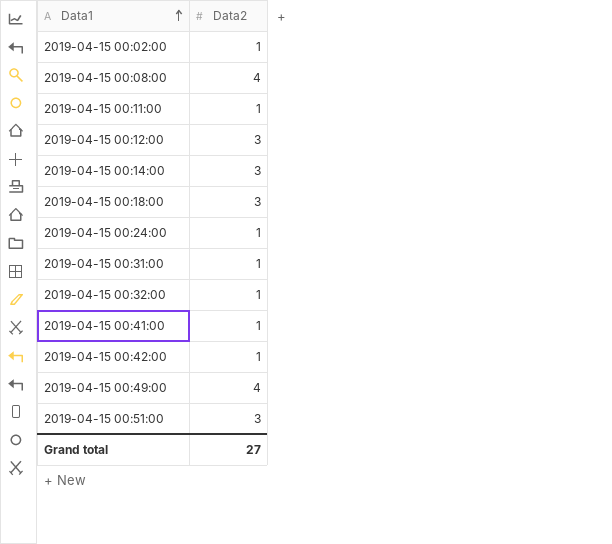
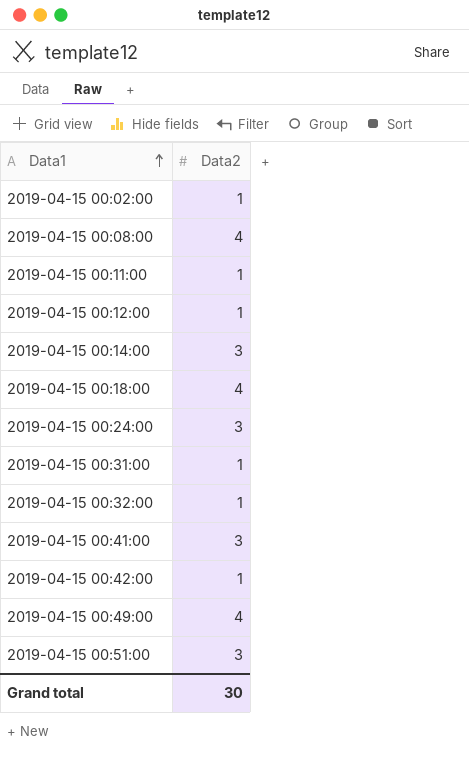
2019-04-15 00:12:00 | Data2: 3 -> 1
2019-04-15 00:18:00 | Data2: 3 -> 4
2019-04-15 00:24:00 | Data2: 1 -> 3
2019-04-15 00:41:00 | Data2: 1 -> 3
Grand total | Data2: 27 -> 30

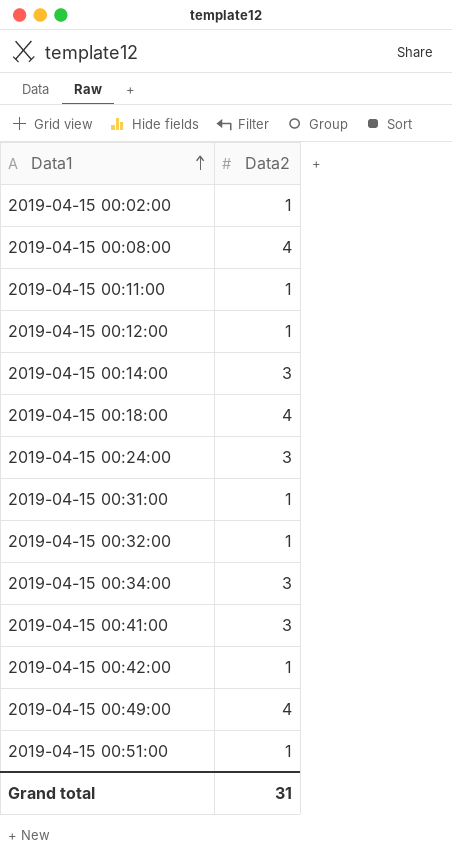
row 2019-04-15 00:34:00: none -> 3
2019-04-15 00:51:00 | Data2: 3 -> 1
Grand total | Data2: 30 -> 31

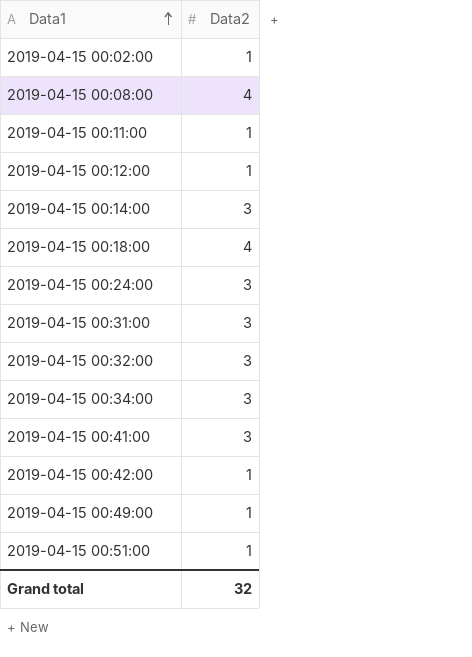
2019-04-15 00:31:00 | Data2: 1 -> 3
2019-04-15 00:32:00 | Data2: 1 -> 3
2019-04-15 00:49:00 | Data2: 4 -> 1
Grand total | Data2: 31 -> 32

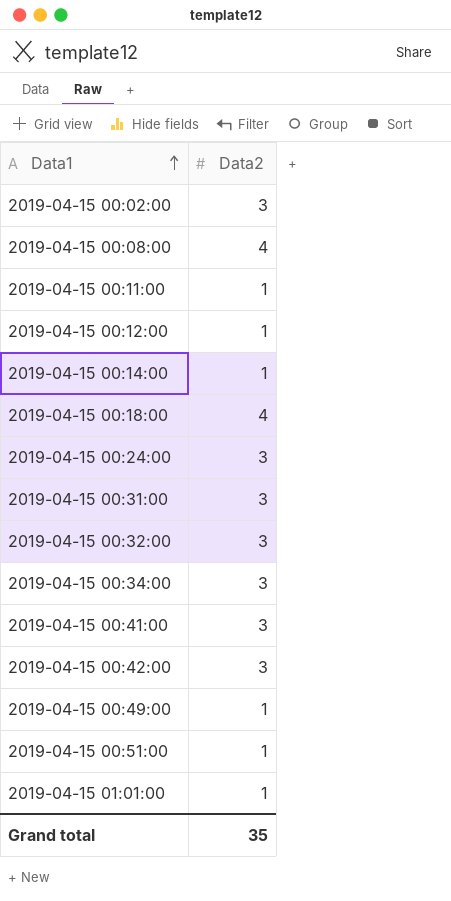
2019-04-15 00:02:00 | Data2: 1 -> 3
2019-04-15 00:14:00 | Data2: 3 -> 1
2019-04-15 00:42:00 | Data2: 1 -> 3
row 2019-04-15 01:01:00: none -> 1
Grand total | Data2: 32 -> 35

